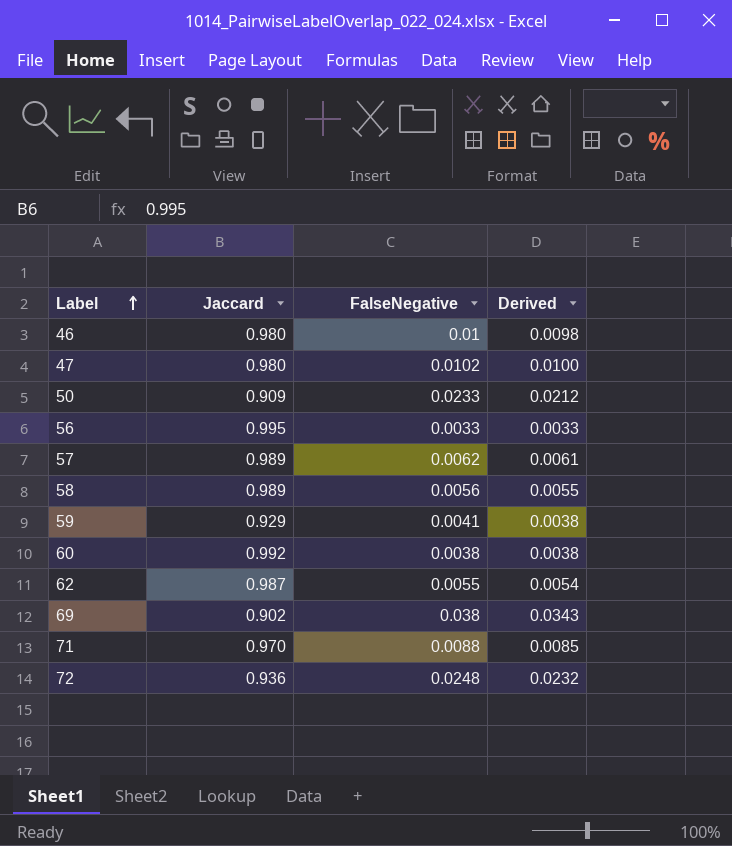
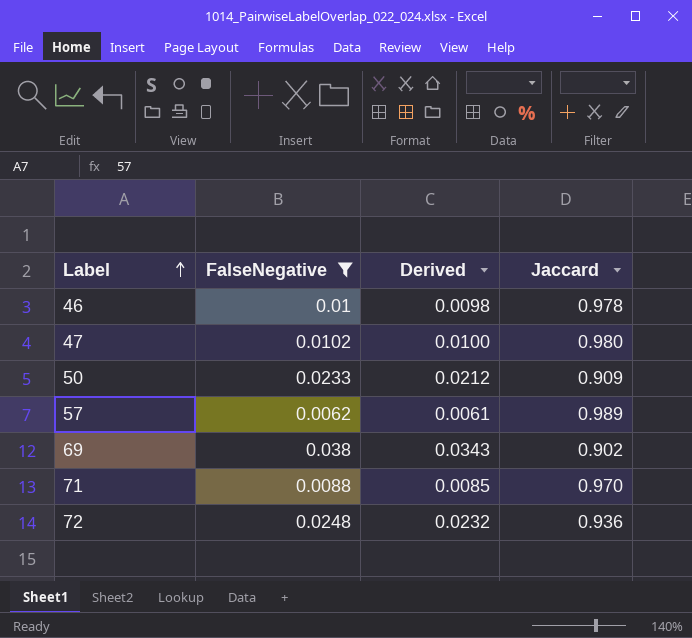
filter: none -> FalseNegative >= 0.0062
column Jaccard | position: 2 -> 4
46 | Jaccard: 0.980 -> 0.978

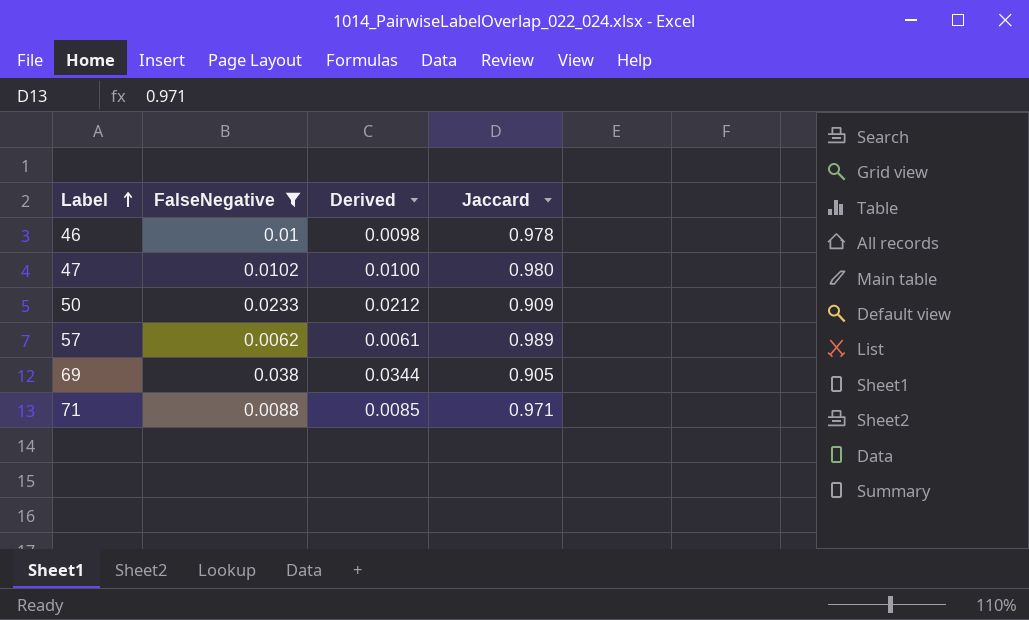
row 72: 0.0248 | 0.0232 | 0.936 -> none
69 | Derived: 0.0343 -> 0.0344
69 | Jaccard: 0.902 -> 0.905
71 | Jaccard: 0.970 -> 0.971

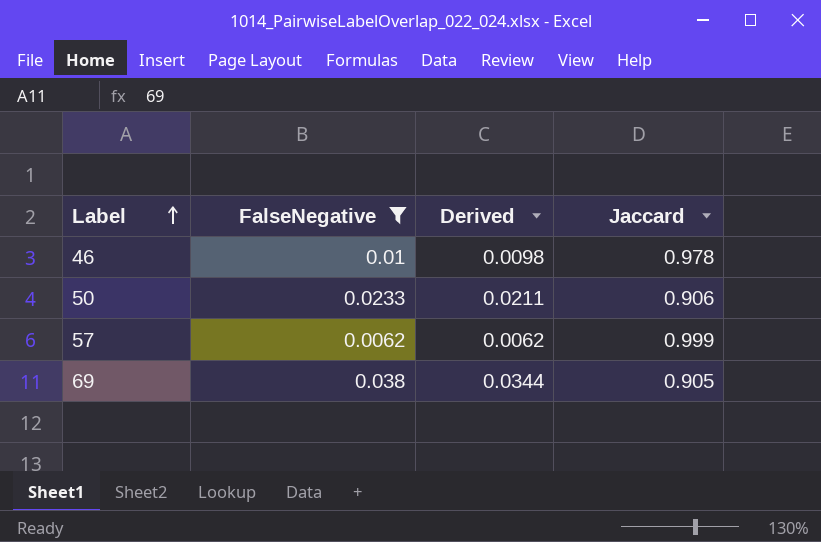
row 47: 0.0102 | 0.0100 | 0.980 -> none
row 71: 0.0088 | 0.0085 | 0.971 -> none
50 | Derived: 0.0212 -> 0.0211
50 | Jaccard: 0.909 -> 0.906
57 | Derived: 0.0061 -> 0.0062
57 | Jaccard: 0.989 -> 0.999

